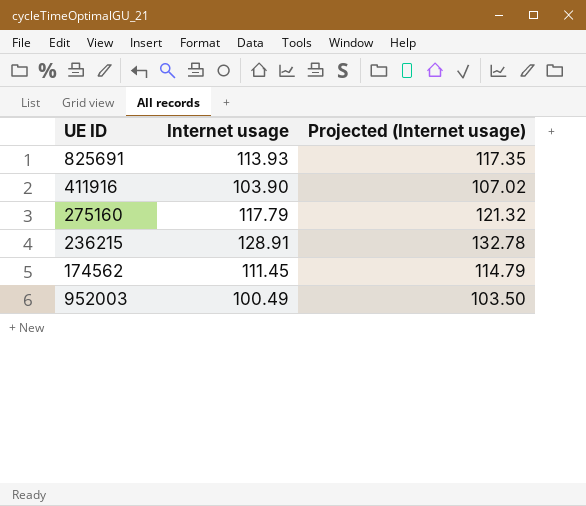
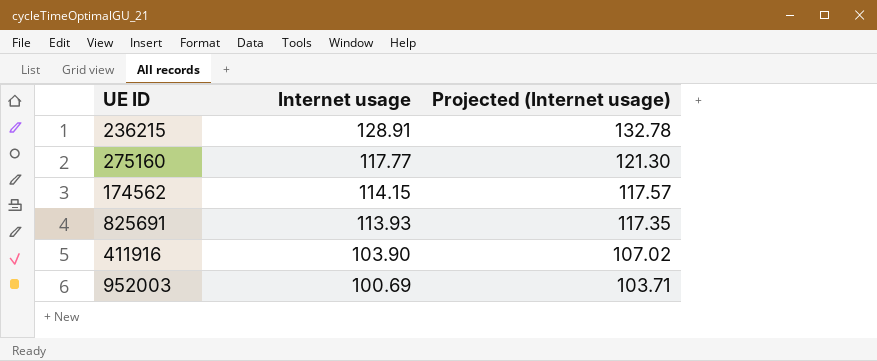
row order: none -> Internet usage descending
275160 | Internet usage: 117.79 -> 117.77
275160 | Projected (Internet usage): 121.32 -> 121.30
174562 | Internet usage: 111.45 -> 114.15
174562 | Projected (Internet usage): 114.79 -> 117.57
952003 | Internet usage: 100.49 -> 100.69
952003 | Projected (Internet usage): 103.50 -> 103.71

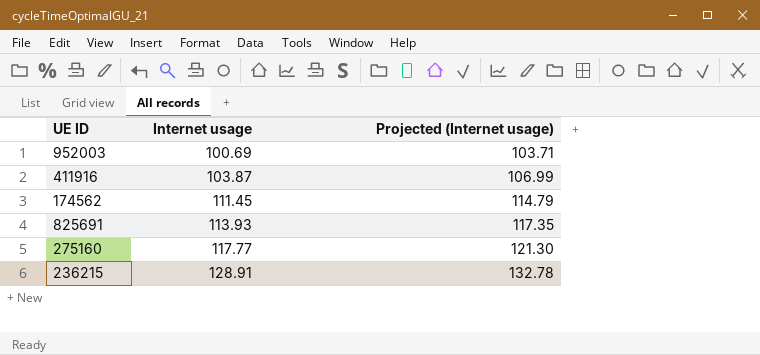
row order: Internet usage descending -> Internet usage ascending
411916 | Internet usage: 103.90 -> 103.87
411916 | Projected (Internet usage): 107.02 -> 106.99
174562 | Internet usage: 114.15 -> 111.45
174562 | Projected (Internet usage): 117.57 -> 114.79

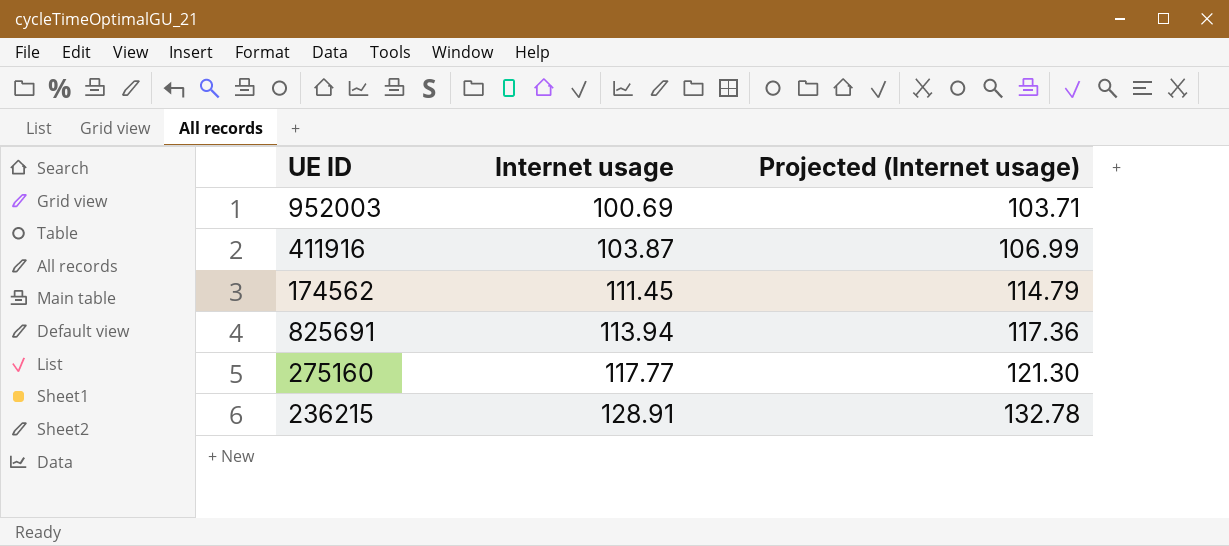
825691 | Internet usage: 113.93 -> 113.94
825691 | Projected (Internet usage): 117.35 -> 117.36

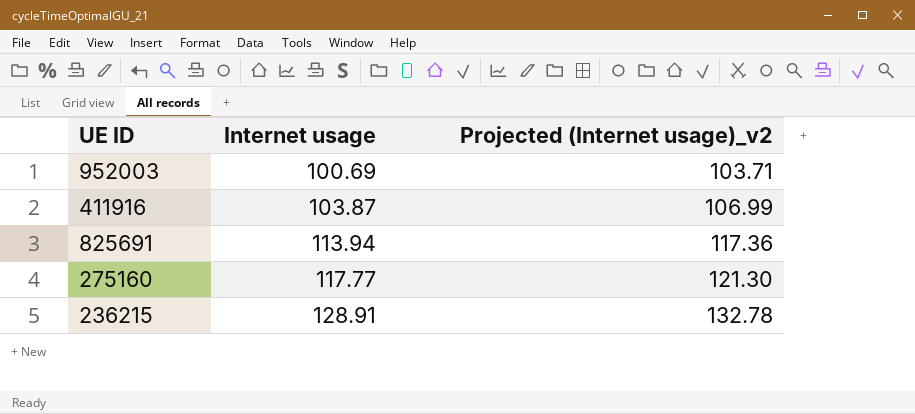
column name: Projected (Internet usage) -> Projected (Internet usage)_v2
row 174562: 111.45 | 114.79 -> none

